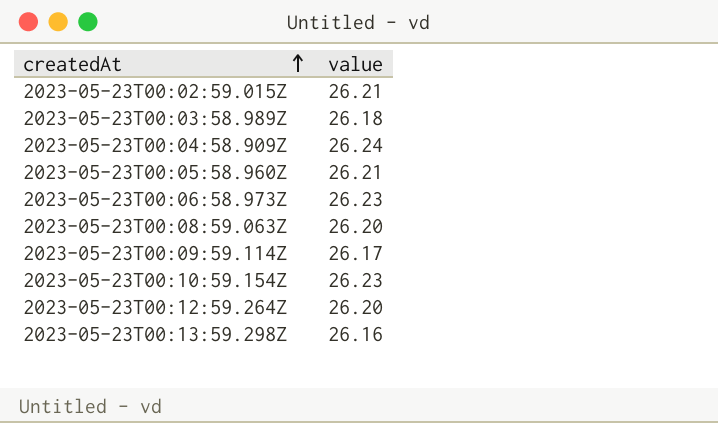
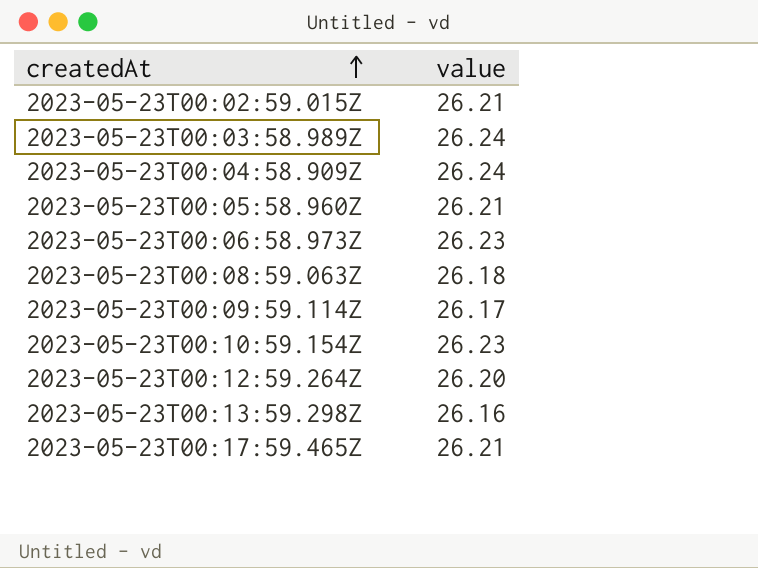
2023-05-23T00:03:58.989Z | value: 26.18 -> 26.24
2023-05-23T00:08:59.063Z | value: 26.20 -> 26.18
row 2023-05-23T00:17:59.465Z: none -> 26.21

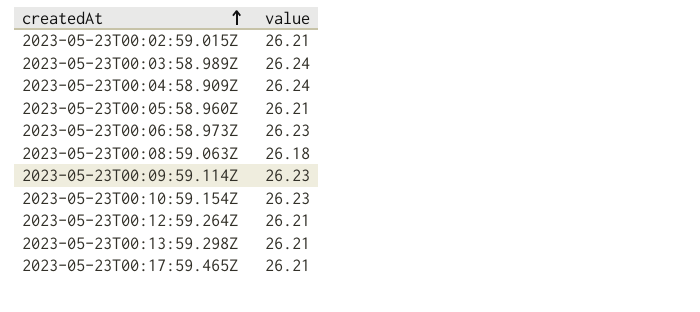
2023-05-23T00:09:59.114Z | value: 26.17 -> 26.23
2023-05-23T00:12:59.264Z | value: 26.20 -> 26.21
2023-05-23T00:13:59.298Z | value: 26.16 -> 26.21

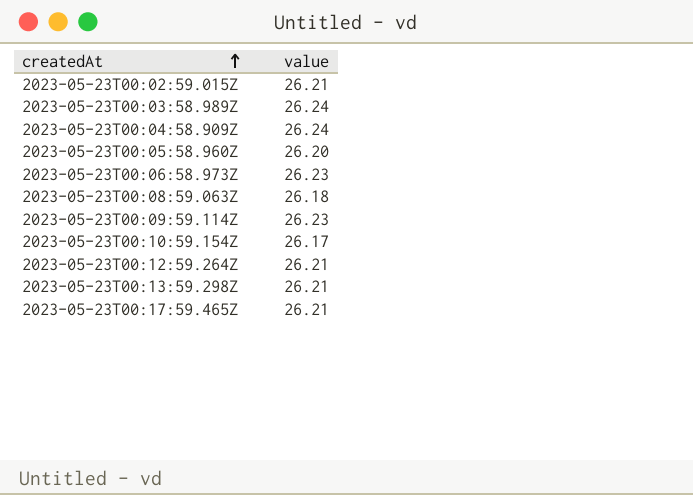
2023-05-23T00:05:58.960Z | value: 26.21 -> 26.20
2023-05-23T00:10:59.154Z | value: 26.23 -> 26.17

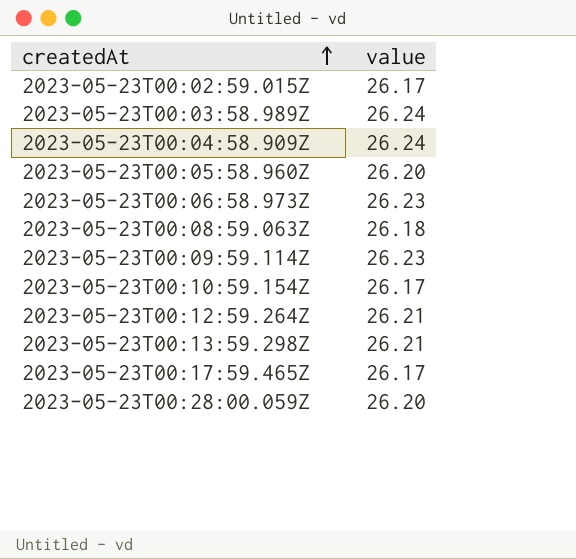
2023-05-23T00:02:59.015Z | value: 26.21 -> 26.17
2023-05-23T00:17:59.465Z | value: 26.21 -> 26.17
row 2023-05-23T00:28:00.059Z: none -> 26.20

